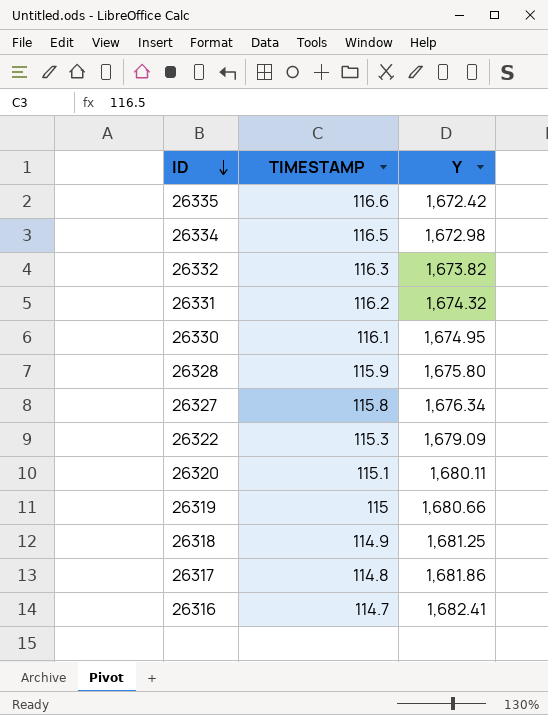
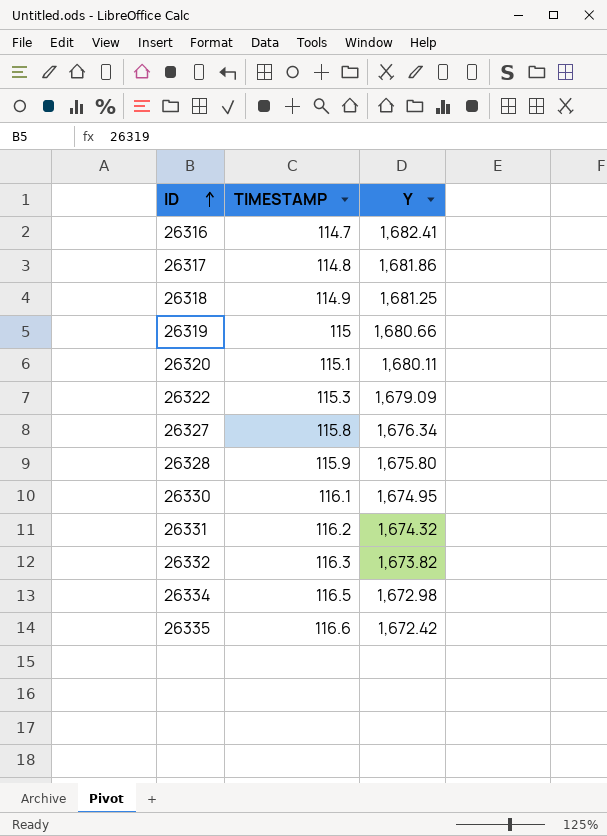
row order: ID descending -> ID ascending

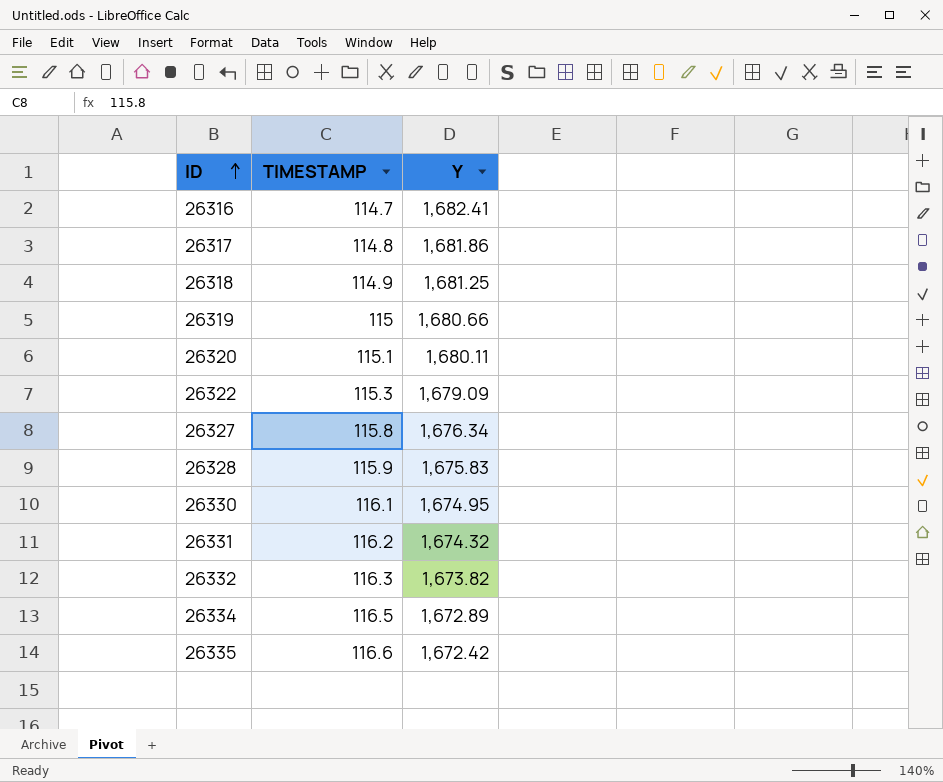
26328 | Y: 1,675.80 -> 1,675.83
26334 | Y: 1,672.98 -> 1,672.89

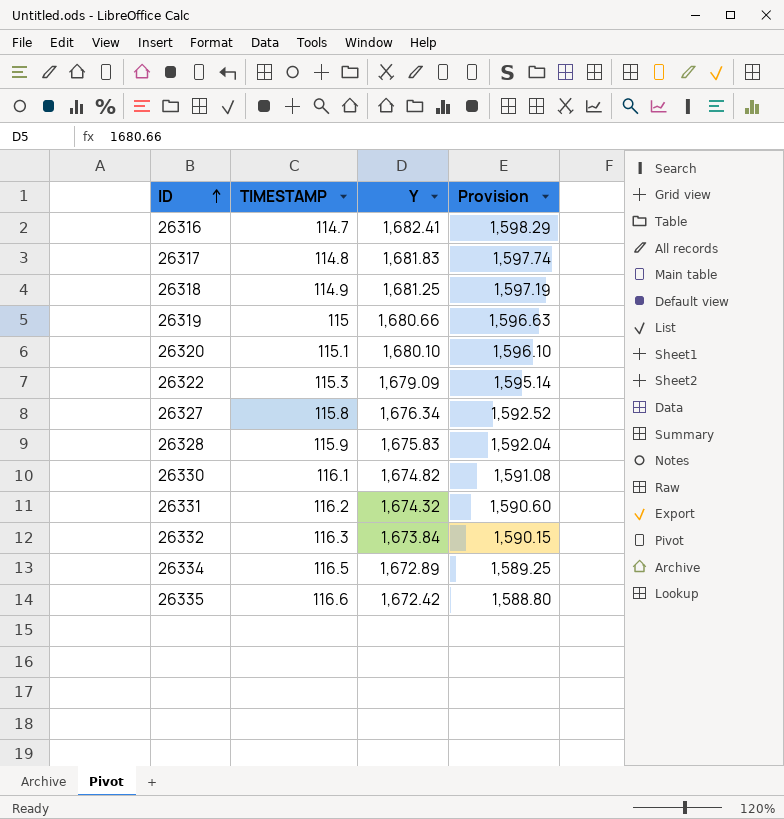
column Provision | formula: none -> [Y] * 0.95
26317 | Y: 1,681.86 -> 1,681.83
26320 | Y: 1,680.11 -> 1,680.10
26330 | Y: 1,674.95 -> 1,674.82
26332 | Y: 1,673.82 -> 1,673.84

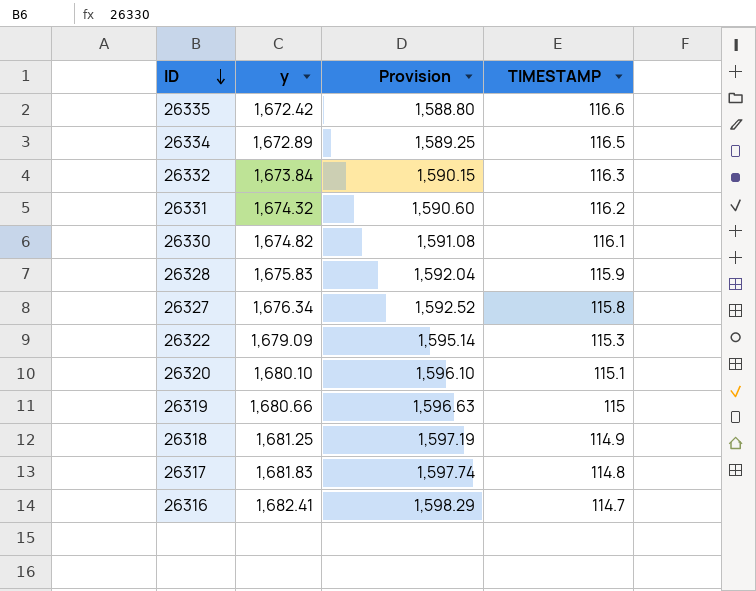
row order: ID ascending -> ID descending
column name: Y -> y
column TIMESTAMP | position: 2 -> 4

